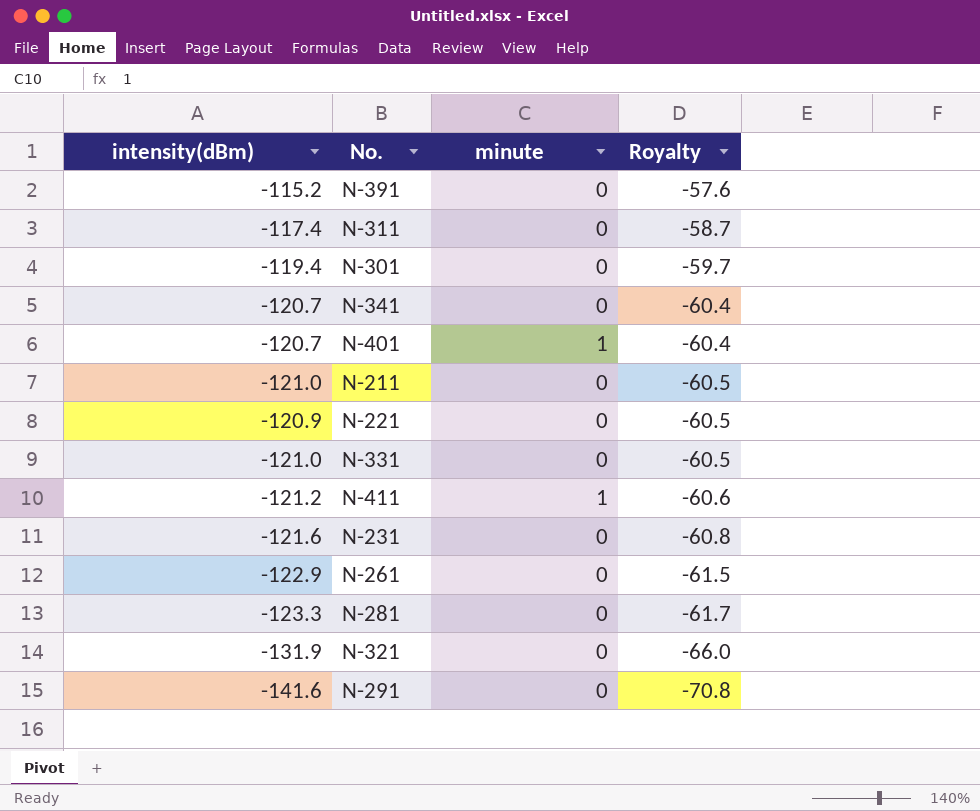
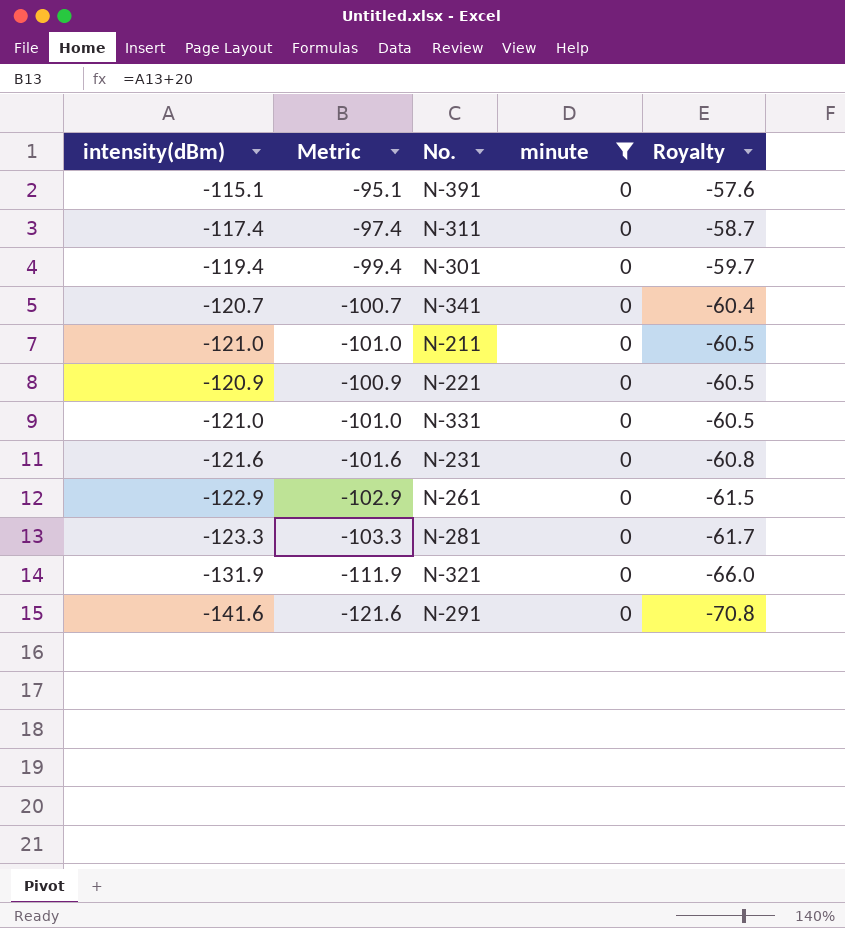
filter: none -> minute = 0
column Metric | formula: none -> [intensity(dBm)] + 20
N-391 | intensity(dBm): -115.2 -> -115.1

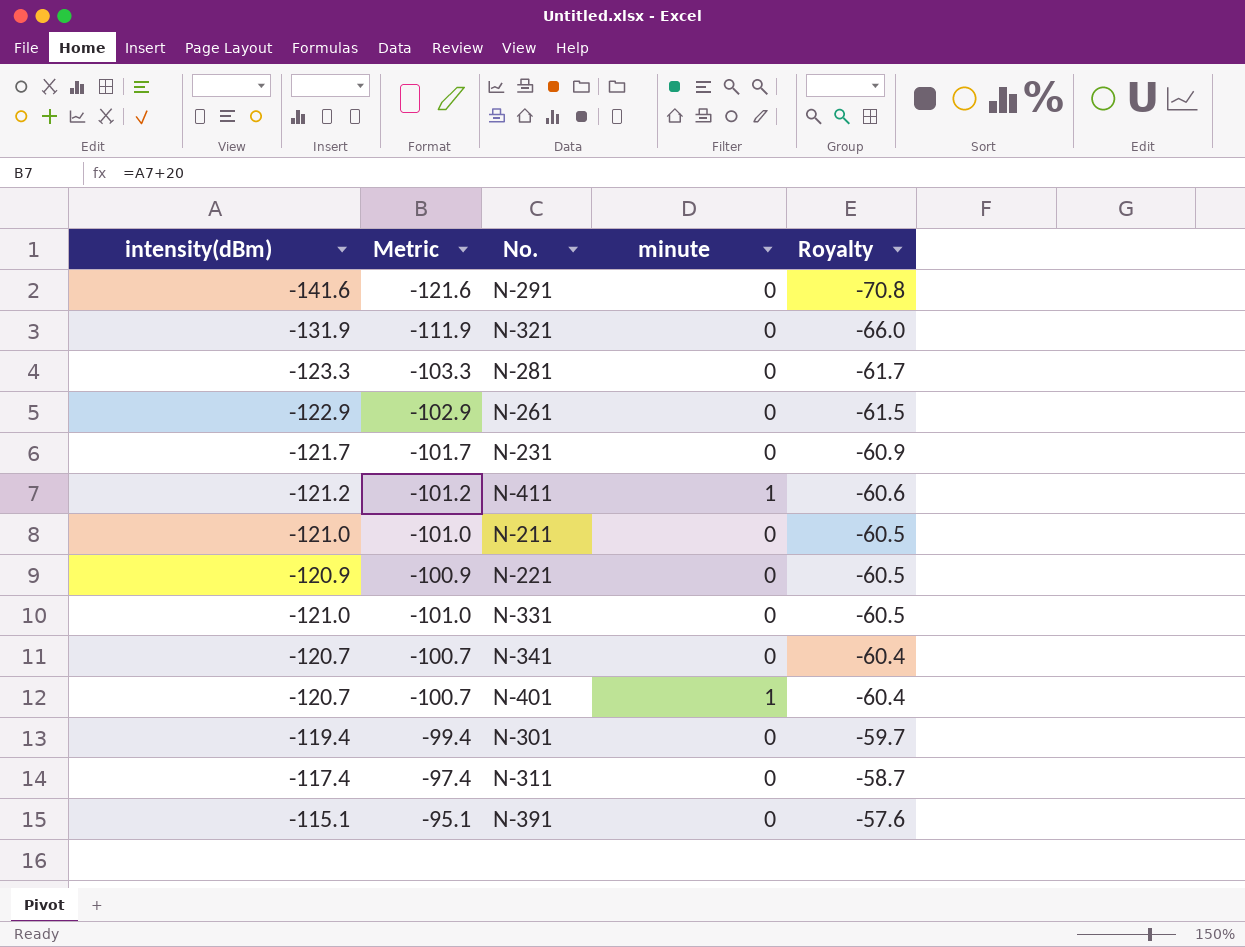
filter: minute = 0 -> none
row order: Royalty descending -> Royalty ascending
N-231 | intensity(dBm): -121.6 -> -121.7
N-231 | Metric: -101.6 -> -101.7
N-231 | Royalty: -60.8 -> -60.9

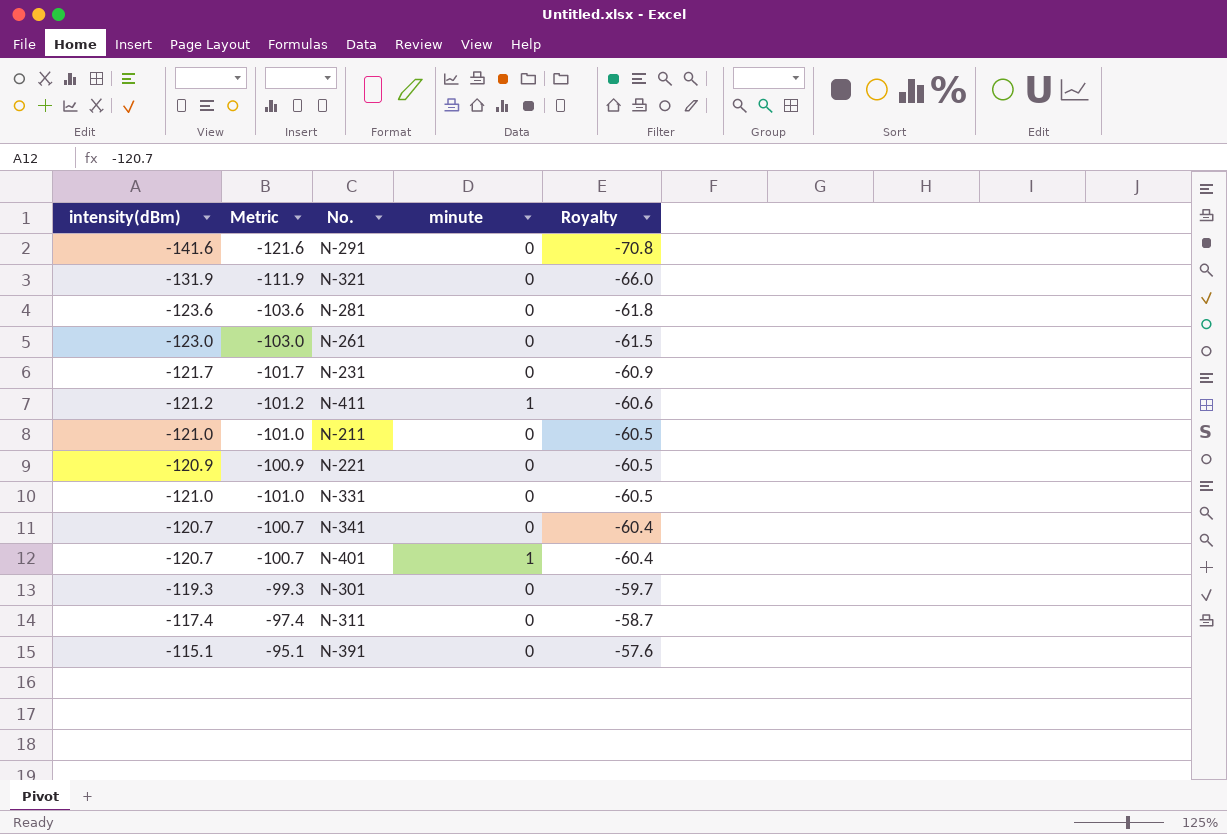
N-281 | intensity(dBm): -123.3 -> -123.6
N-281 | Metric: -103.3 -> -103.6
N-281 | Royalty: -61.7 -> -61.8
N-261 | intensity(dBm): -122.9 -> -123.0
N-261 | Metric: -102.9 -> -103.0
N-301 | intensity(dBm): -119.4 -> -119.3
N-301 | Metric: -99.4 -> -99.3

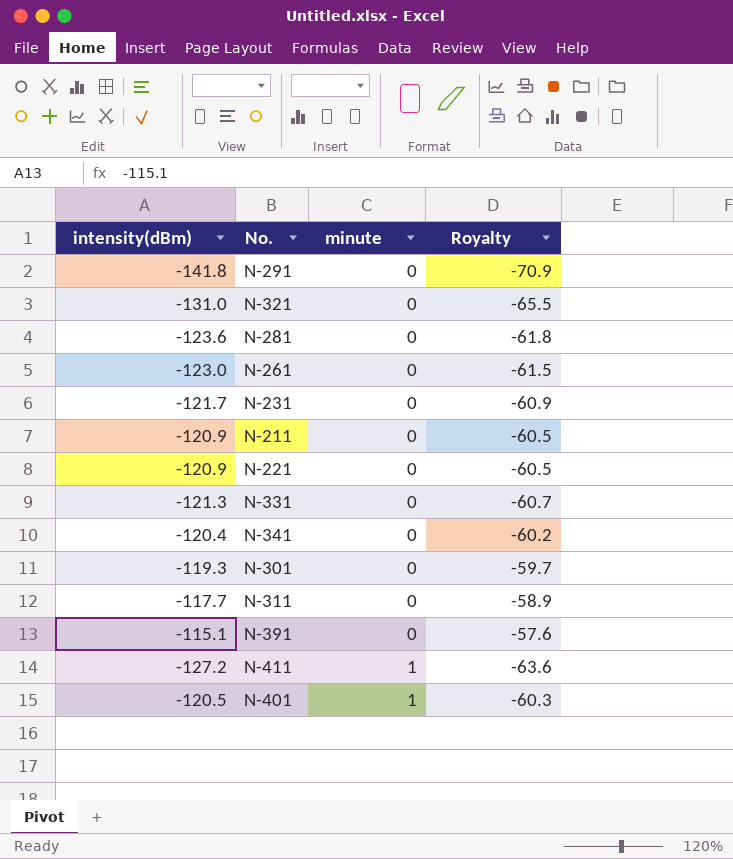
row order: Royalty ascending -> minute ascending
column Metric | formula: [intensity(dBm)] + 20 -> none
N-291 | intensity(dBm): -141.6 -> -141.8
N-291 | Royalty: -70.8 -> -70.9
N-321 | intensity(dBm): -131.9 -> -131.0
N-321 | Royalty: -66.0 -> -65.5
N-211 | intensity(dBm): -121.0 -> -120.9
N-331 | intensity(dBm): -121.0 -> -121.3
N-331 | Royalty: -60.5 -> -60.7
N-341 | intensity(dBm): -120.7 -> -120.4
N-341 | Royalty: -60.4 -> -60.2
N-311 | intensity(dBm): -117.4 -> -117.7
N-311 | Royalty: -58.7 -> -58.9
N-411 | intensity(dBm): -121.2 -> -127.2
N-411 | Royalty: -60.6 -> -63.6
N-401 | intensity(dBm): -120.7 -> -120.5
N-401 | Royalty: -60.4 -> -60.3

